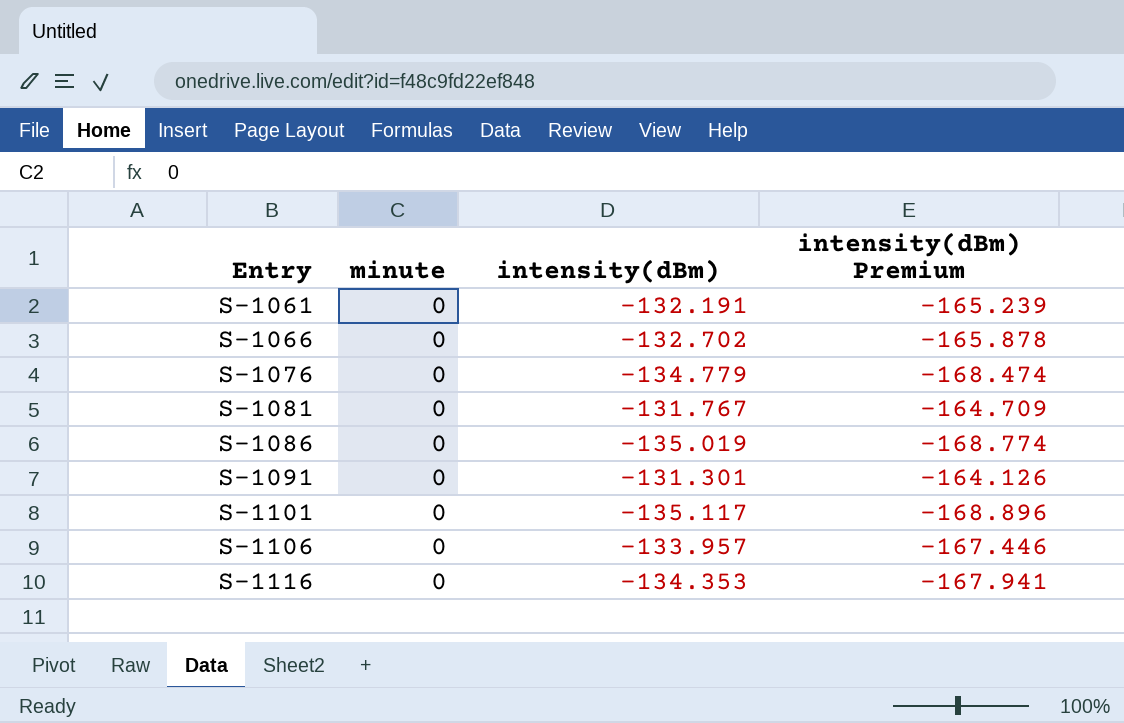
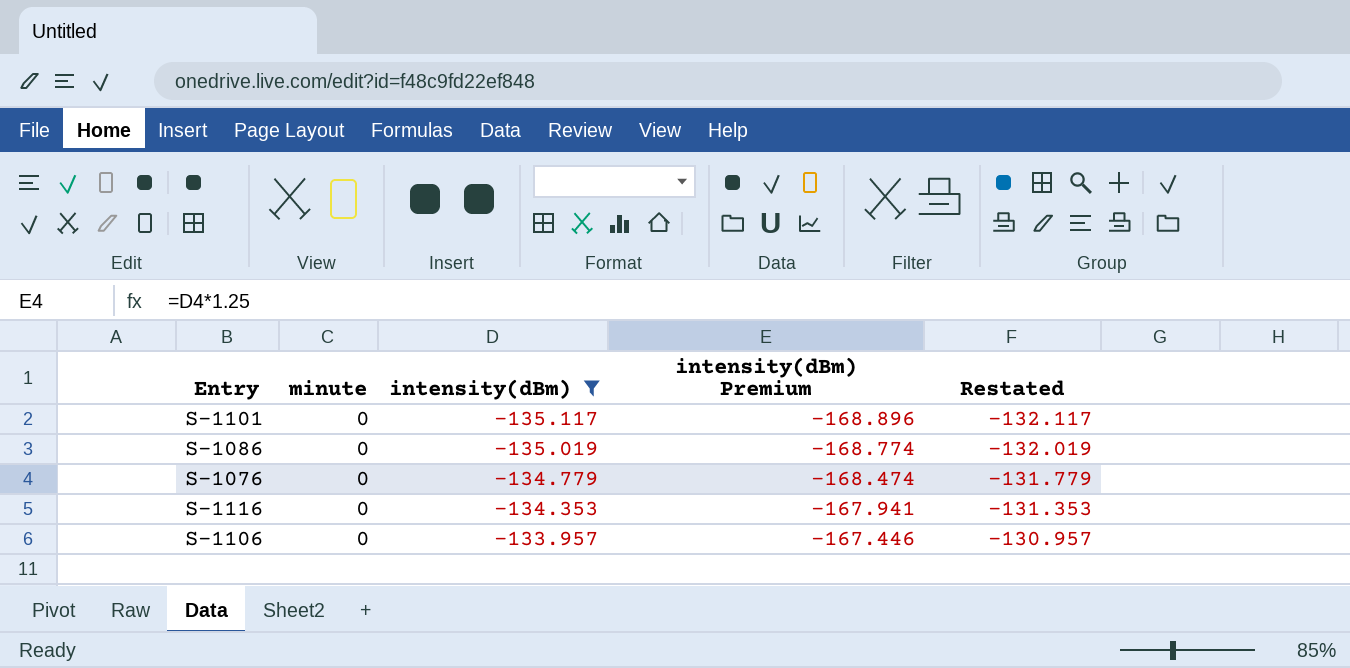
filter: none -> intensity(dBm) <= -133.957
row order: Entry ascending -> intensity(dBm) ascending
column Restated | formula: none -> [intensity(dBm)] + 3

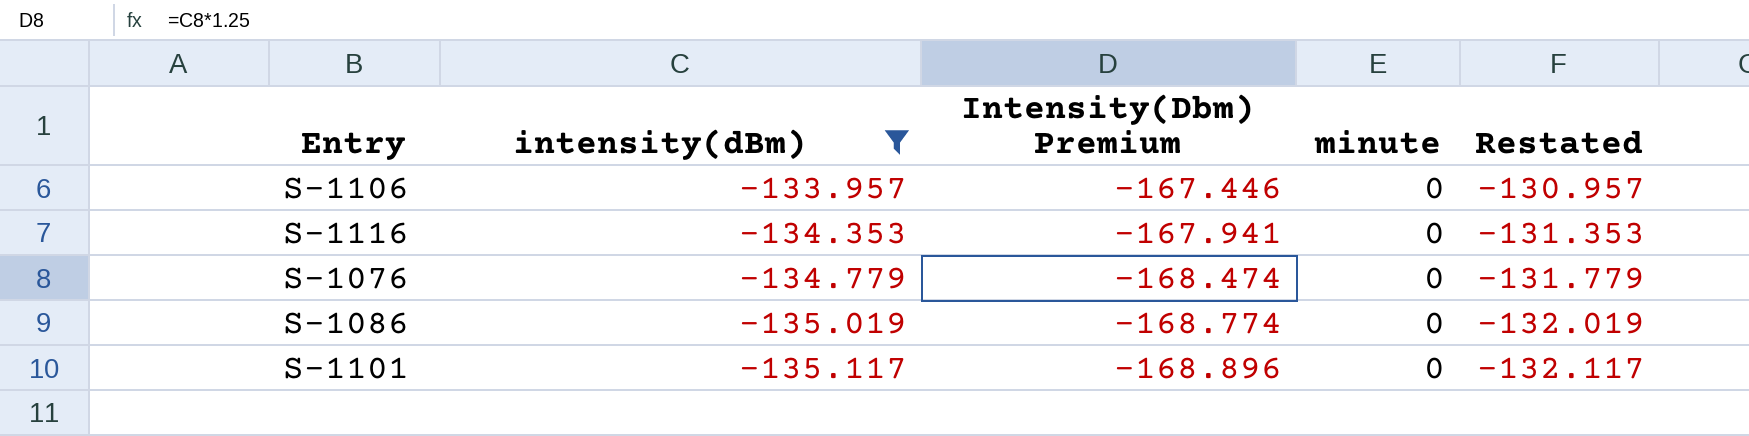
row order: intensity(dBm) ascending -> intensity(dBm) descending
column name: intensity(dBm) Premium -> Intensity(Dbm) Premium
column minute | position: 2 -> 4

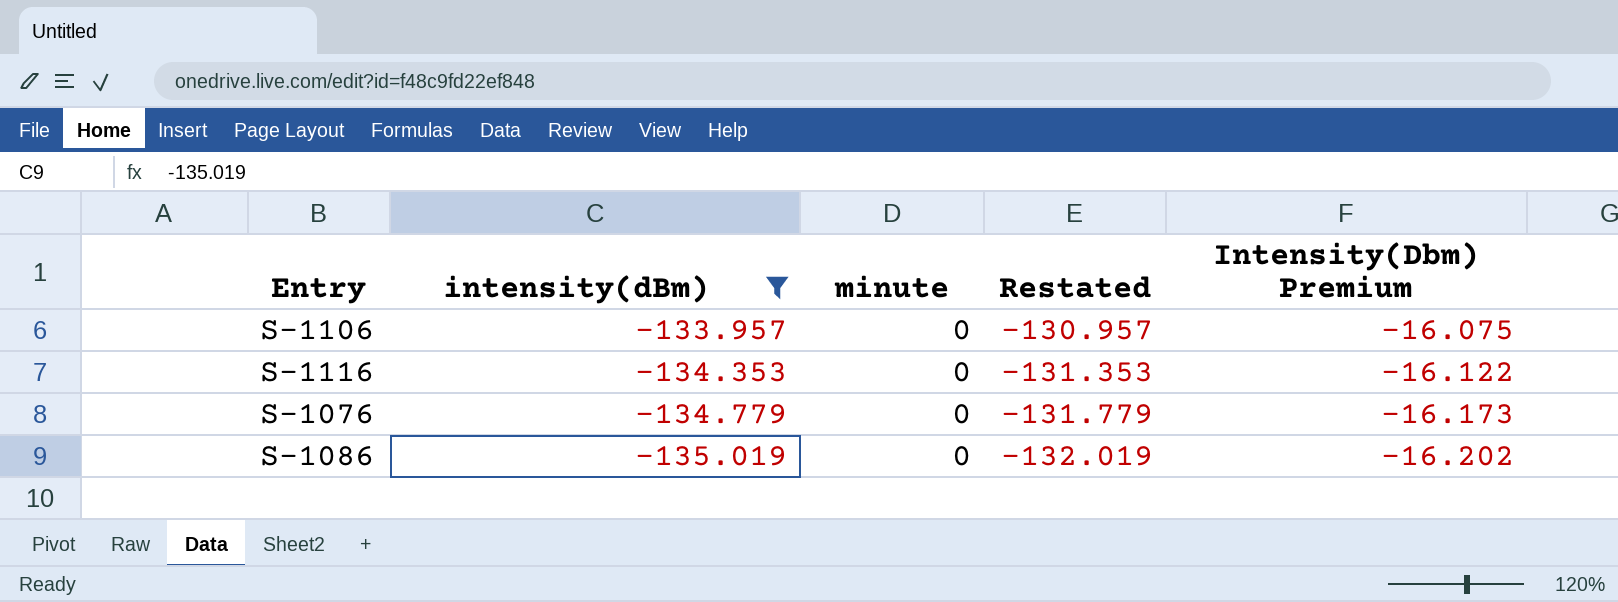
column Intensity(Dbm) Premium | formula: [intensity(dBm)] * 1.25 -> [intensity(dBm)] * 0.12
column Intensity(Dbm) Premium | position: 3 -> 5
row S-1101: -135.117 | -168.896 | 0 | -132.117 -> none

